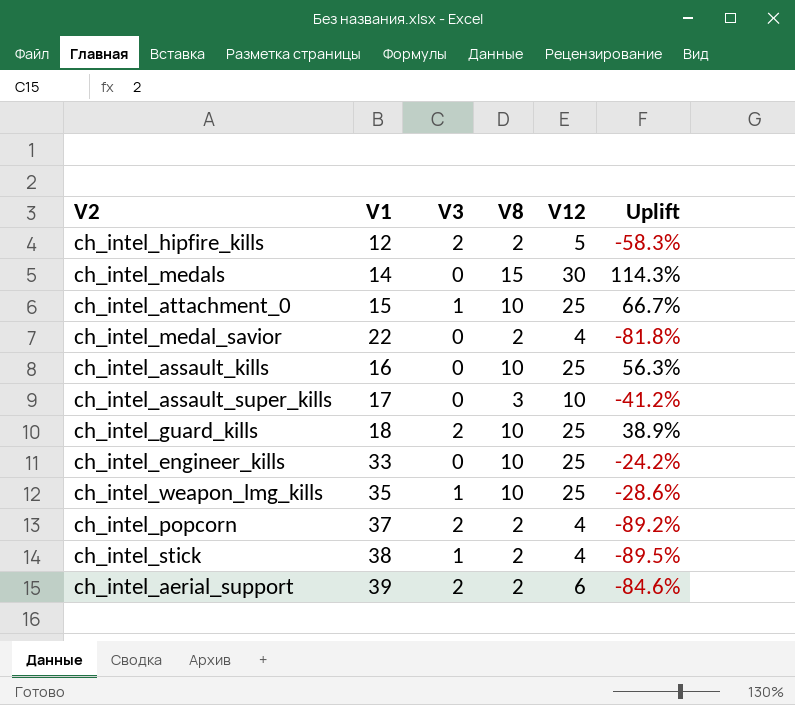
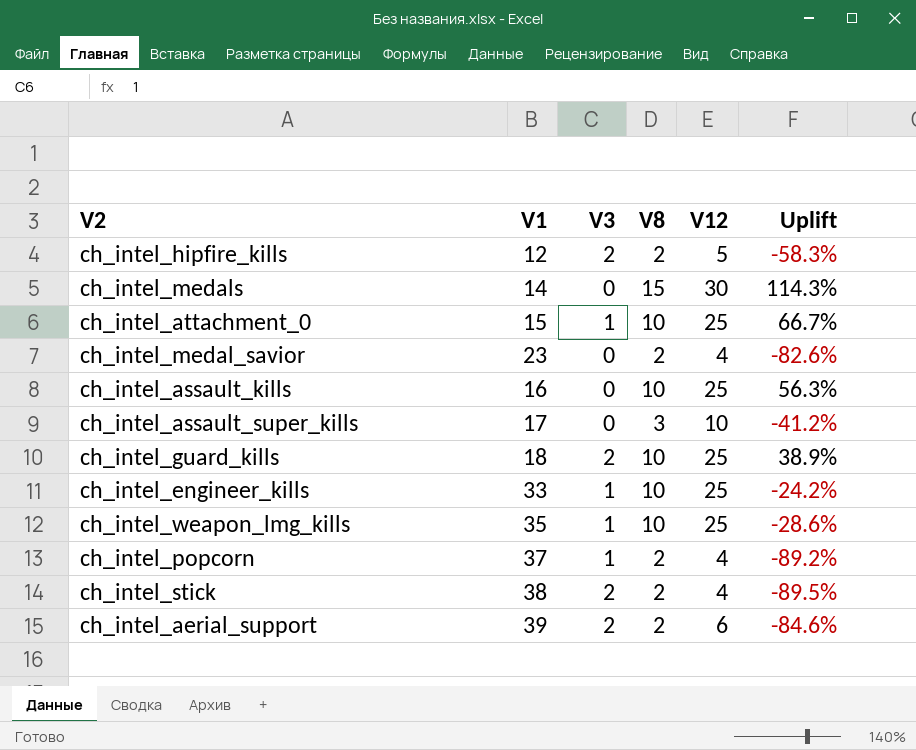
ch_intel_medal_savior | V1: 22 -> 23
ch_intel_medal_savior | Uplift: -81.8% -> -82.6%
ch_intel_engineer_kills | V3: 0 -> 1
ch_intel_popcorn | V3: 2 -> 1
ch_intel_stick | V3: 1 -> 2

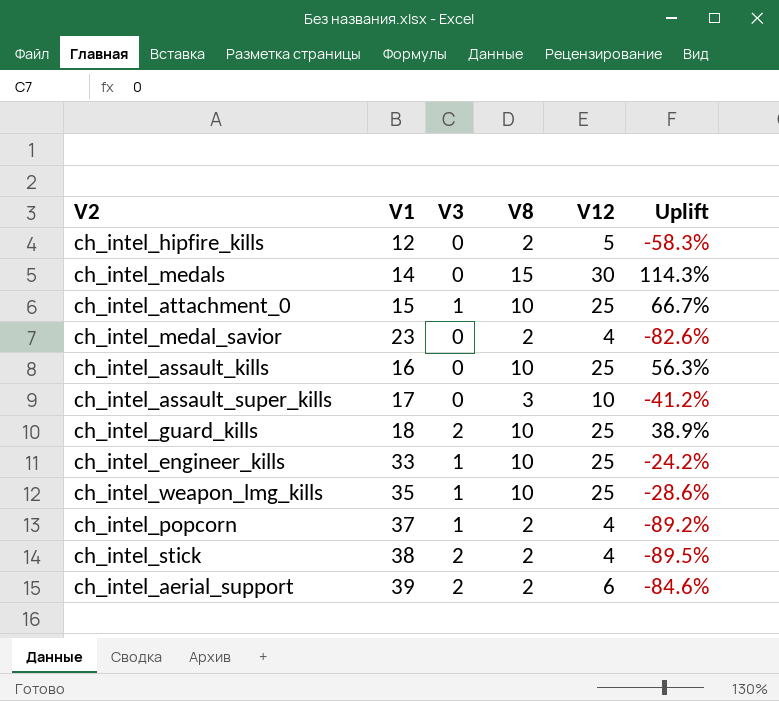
ch_intel_hipfire_kills | V3: 2 -> 0

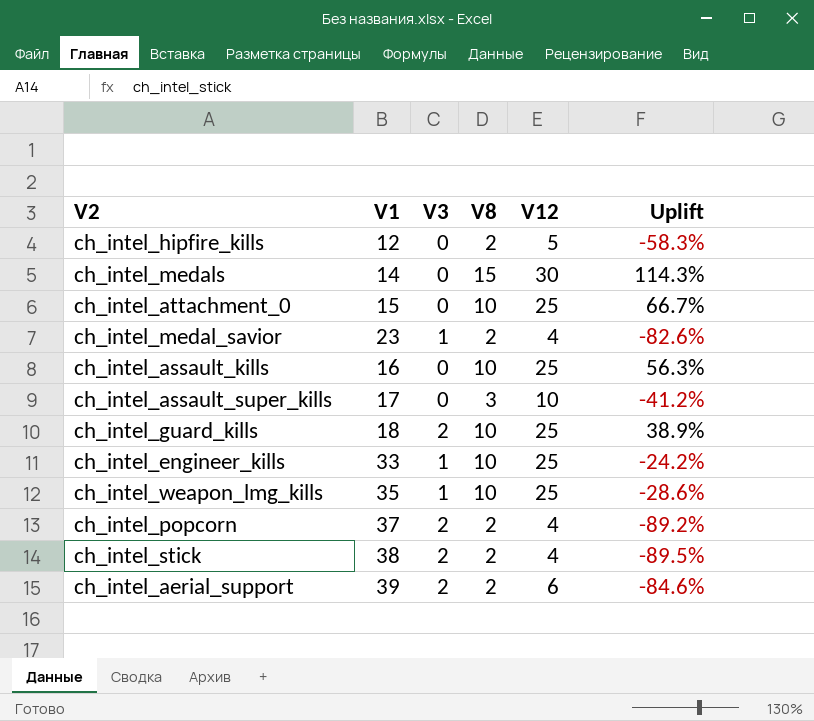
ch_intel_attachment_0 | V3: 1 -> 0
ch_intel_medal_savior | V3: 0 -> 1
ch_intel_popcorn | V3: 1 -> 2

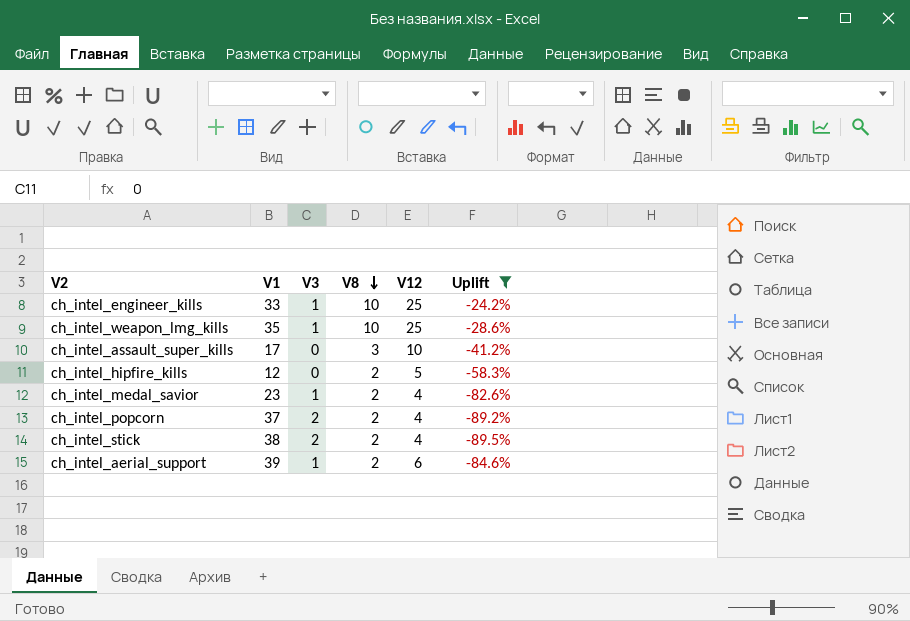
filter: none -> Uplift <= -24.2%
row order: none -> V8 descending
ch_intel_aerial_support | V3: 2 -> 1

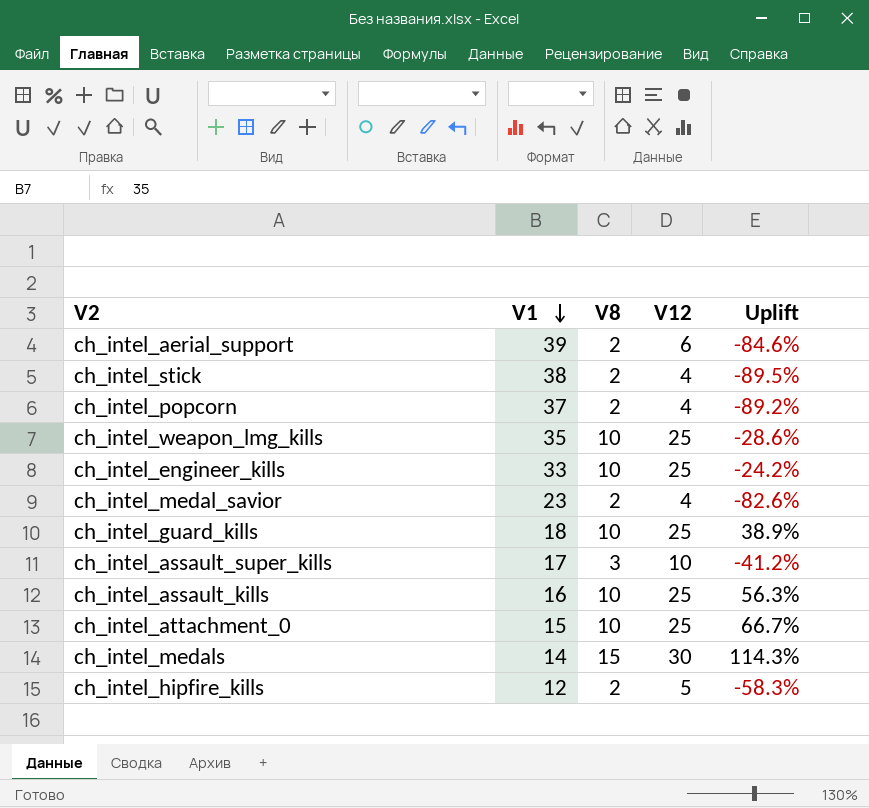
filter: Uplift <= -24.2% -> none
row order: V8 descending -> V1 descending
column V3 | position: 3 -> none

